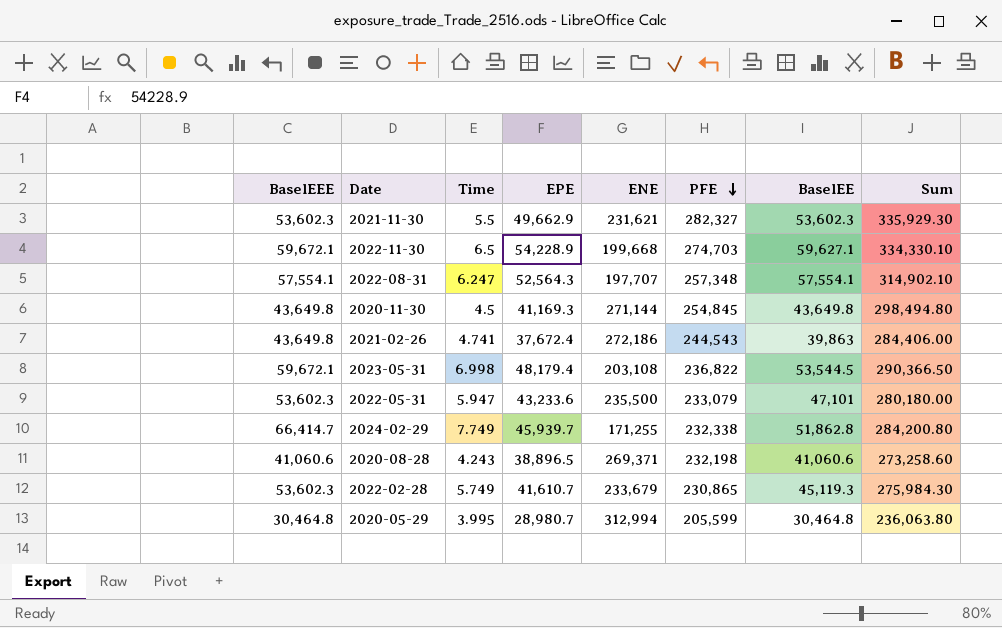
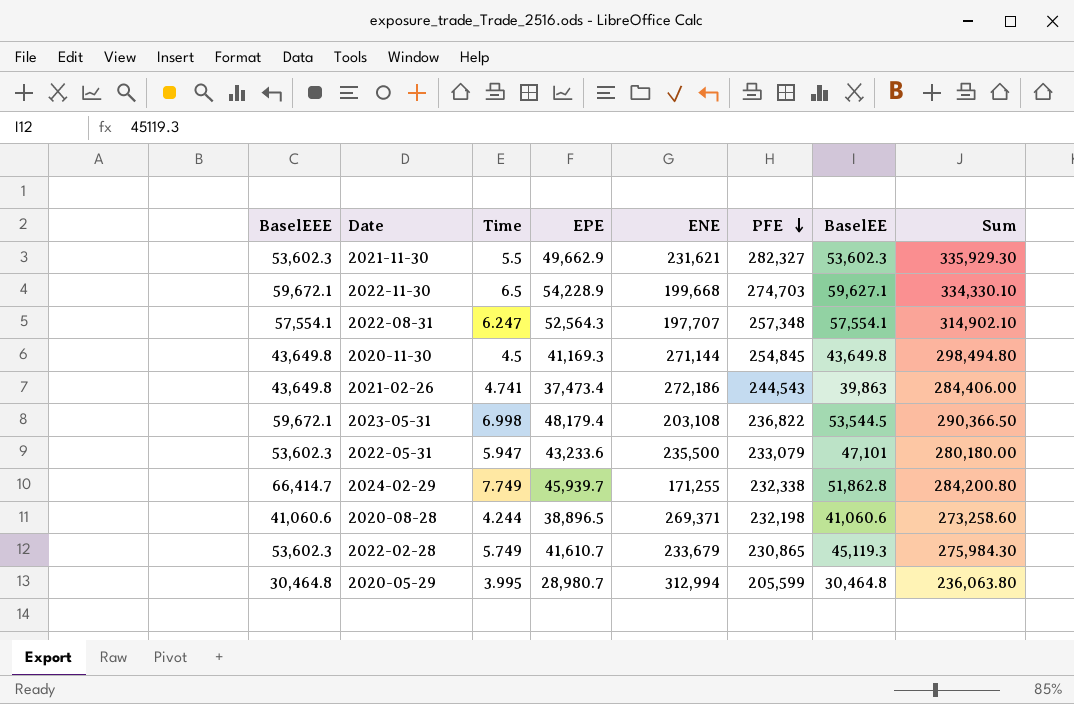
2021-02-26 | EPE: 37,672.4 -> 37,473.4
2020-08-28 | Time: 4.243 -> 4.244

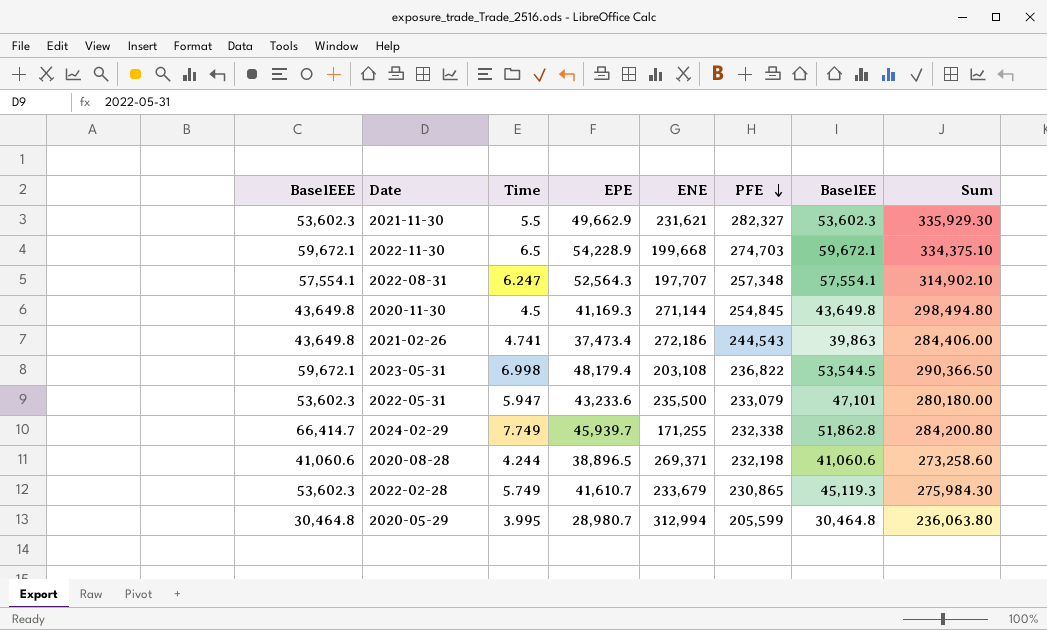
2022-11-30 | BaselEE: 59,627.1 -> 59,672.1
2022-11-30 | Sum: 334,330.10 -> 334,375.10

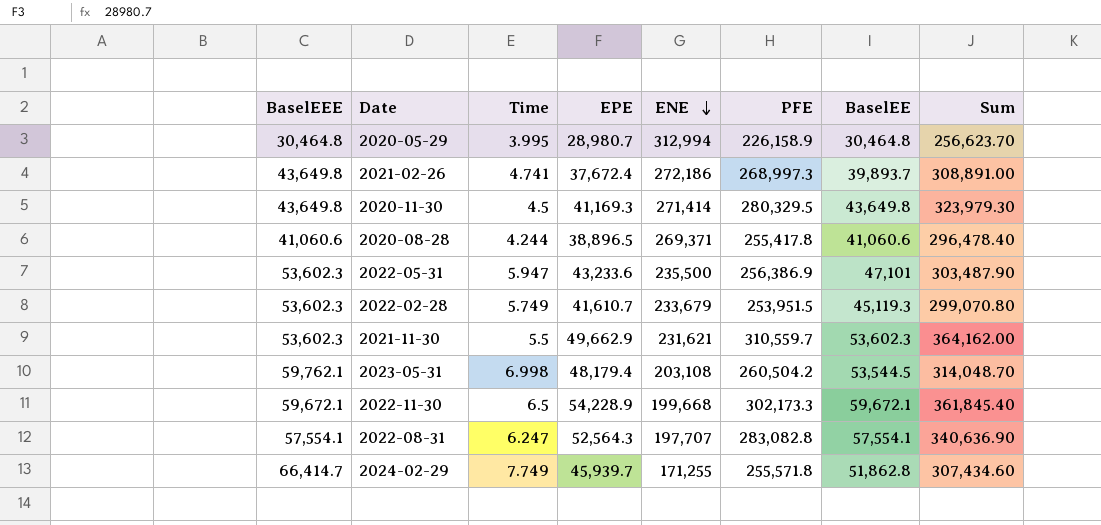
row order: PFE descending -> ENE descending
2020-05-29 | PFE: 205,599 -> 226,158.9
2020-05-29 | Sum: 236,063.80 -> 256,623.70
2021-02-26 | EPE: 37,473.4 -> 37,672.4
2021-02-26 | PFE: 244,543 -> 268,997.3
2021-02-26 | BaselEE: 39,863 -> 39,893.7
2021-02-26 | Sum: 284,406.00 -> 308,891.00
2020-11-30 | ENE: 271,144 -> 271,414
2020-11-30 | PFE: 254,845 -> 280,329.5
2020-11-30 | Sum: 298,494.80 -> 323,979.30
2020-08-28 | PFE: 232,198 -> 255,417.8
2020-08-28 | Sum: 273,258.60 -> 296,478.40
2022-05-31 | PFE: 233,079 -> 256,386.9
2022-05-31 | Sum: 280,180.00 -> 303,487.90
2022-02-28 | PFE: 230,865 -> 253,951.5
2022-02-28 | Sum: 275,984.30 -> 299,070.80
2021-11-30 | PFE: 282,327 -> 310,559.7
2021-11-30 | Sum: 335,929.30 -> 364,162.00
2023-05-31 | BaselEEE: 59,672.1 -> 59,762.1
2023-05-31 | PFE: 236,822 -> 260,504.2
2023-05-31 | Sum: 290,366.50 -> 314,048.70
2022-11-30 | PFE: 274,703 -> 302,173.3
2022-11-30 | Sum: 334,375.10 -> 361,845.40
2022-08-31 | PFE: 257,348 -> 283,082.8
2022-08-31 | Sum: 314,902.10 -> 340,636.90
2024-02-29 | PFE: 232,338 -> 255,571.8
2024-02-29 | Sum: 284,200.80 -> 307,434.60

